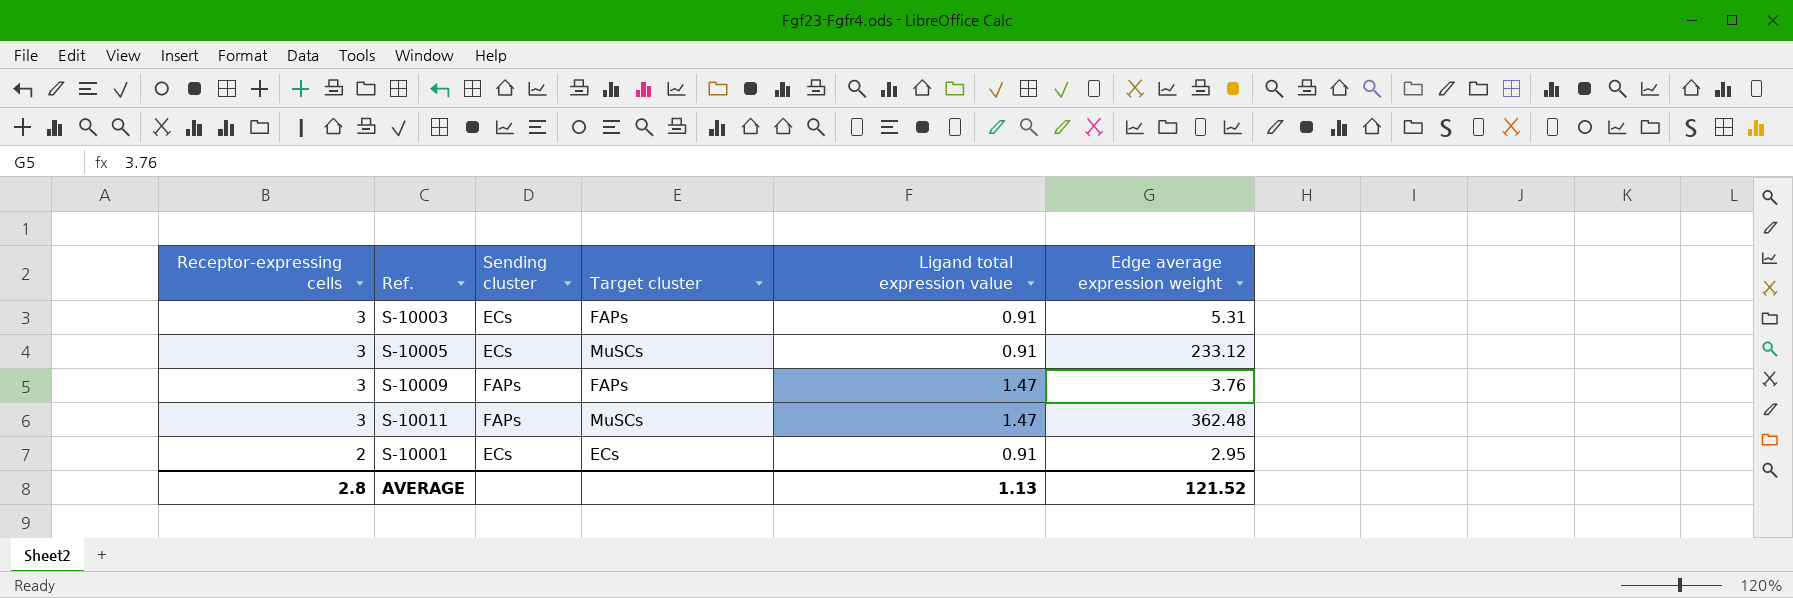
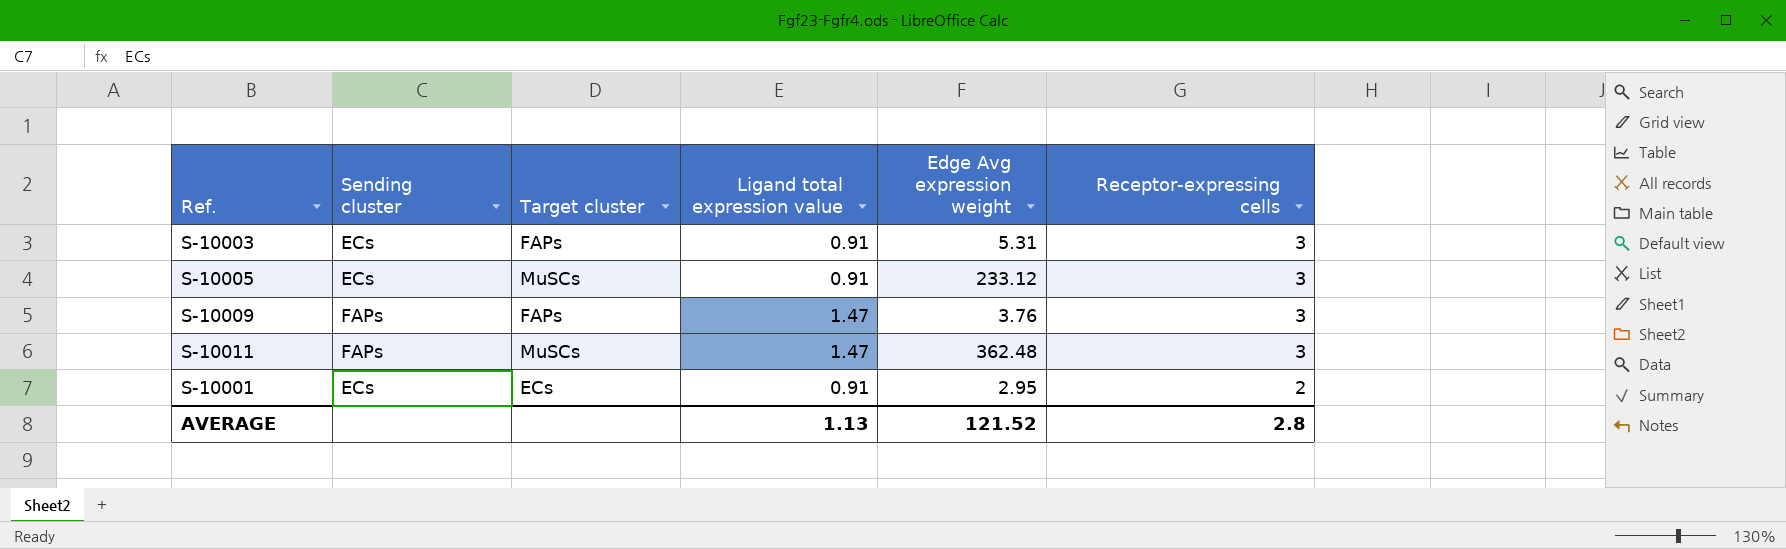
column name: Edge average expression weight -> Edge Avg expression weight
column Receptor-expressing cells | position: 1 -> 6

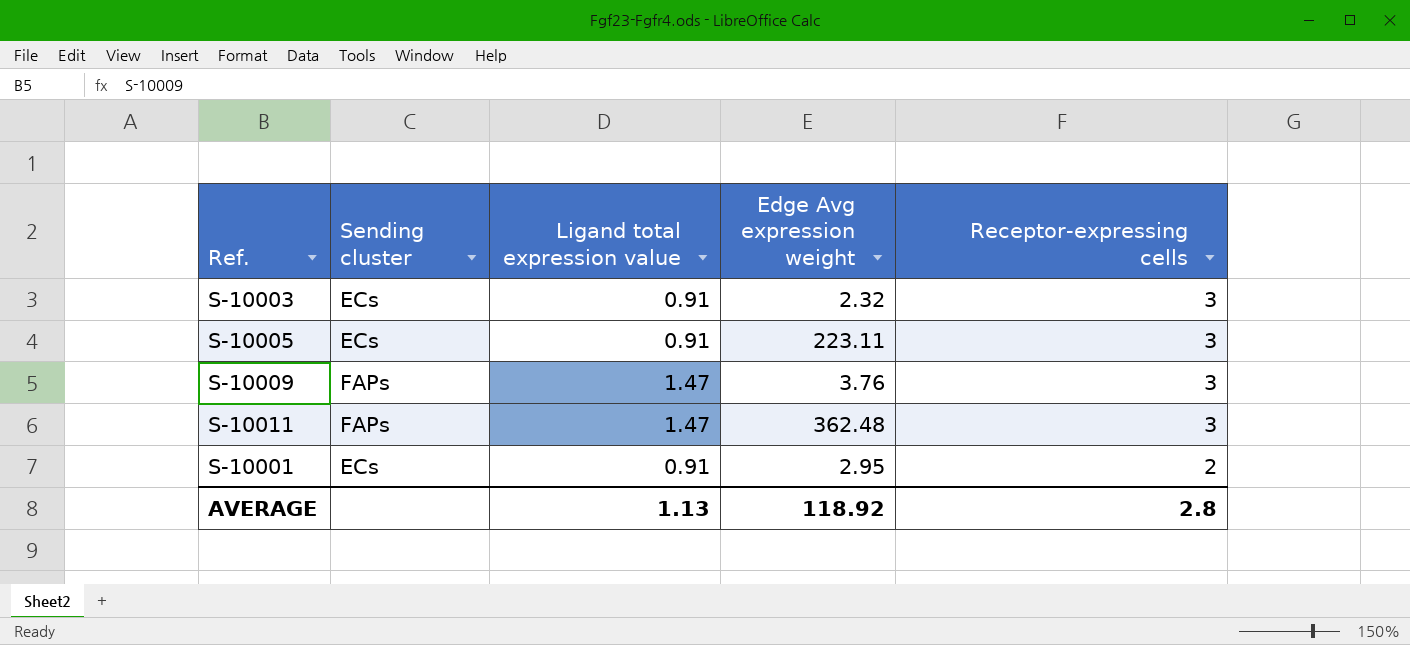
column Target cluster | position: 3 -> none
S-10003 | Edge Avg expression weight: 5.31 -> 2.32
S-10005 | Edge Avg expression weight: 233.12 -> 223.11
AVERAGE | Edge Avg expression weight: 121.52 -> 118.92

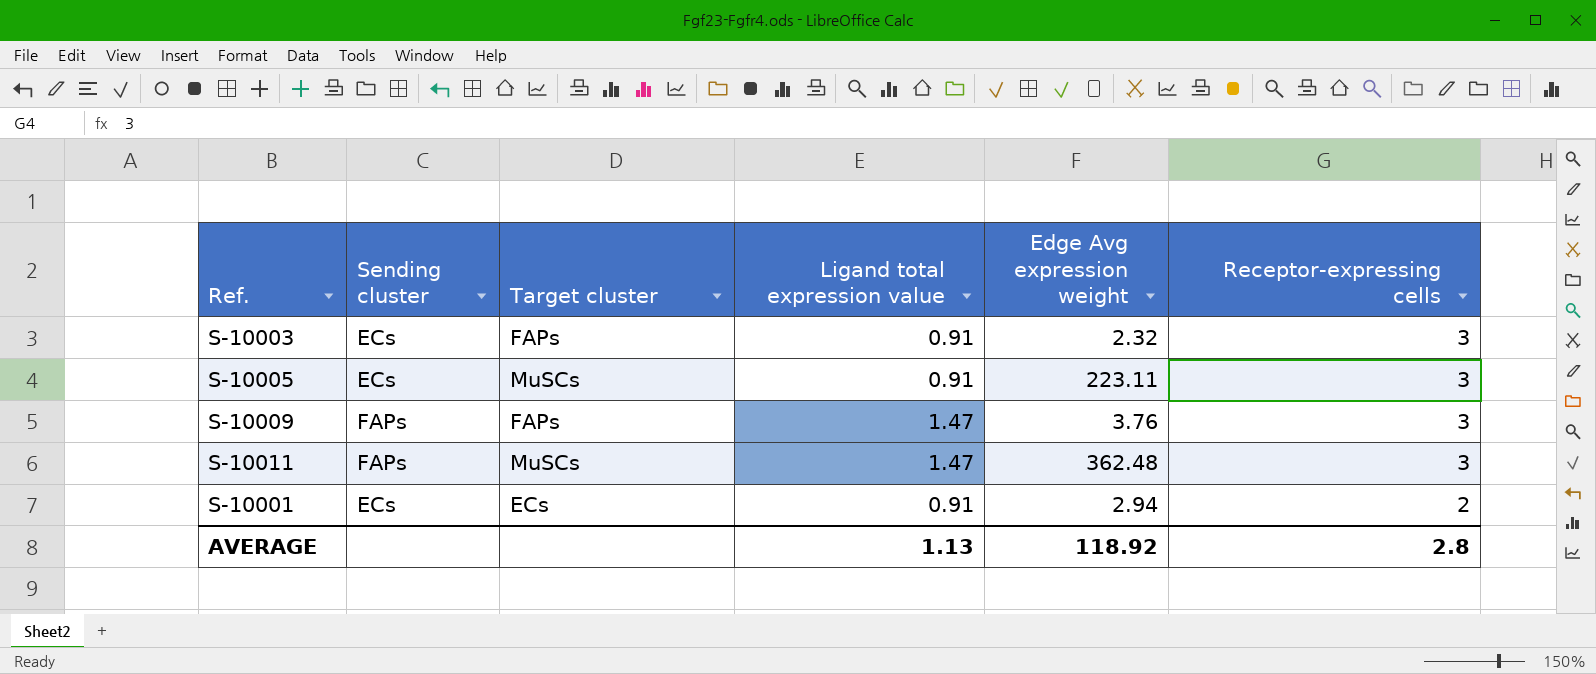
column Target cluster | position: none -> 3
S-10001 | Edge Avg expression weight: 2.95 -> 2.94

